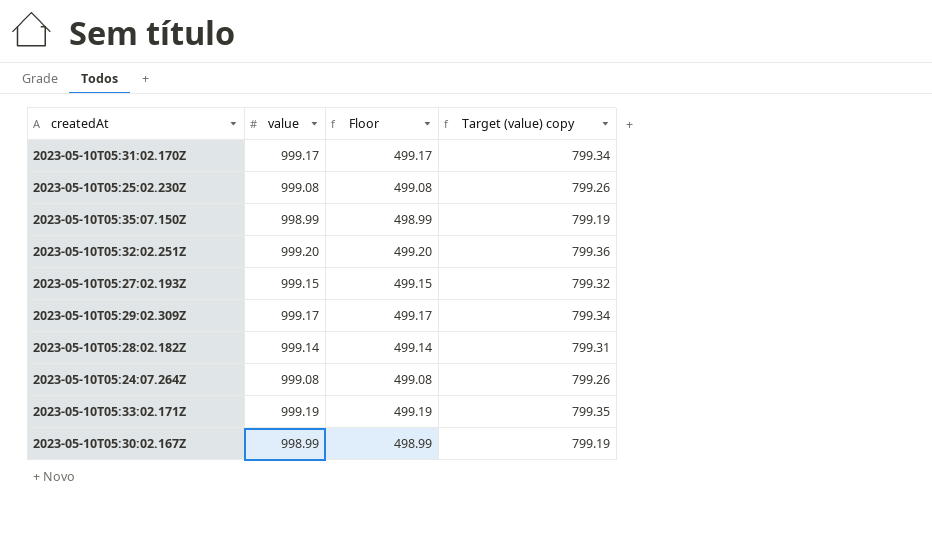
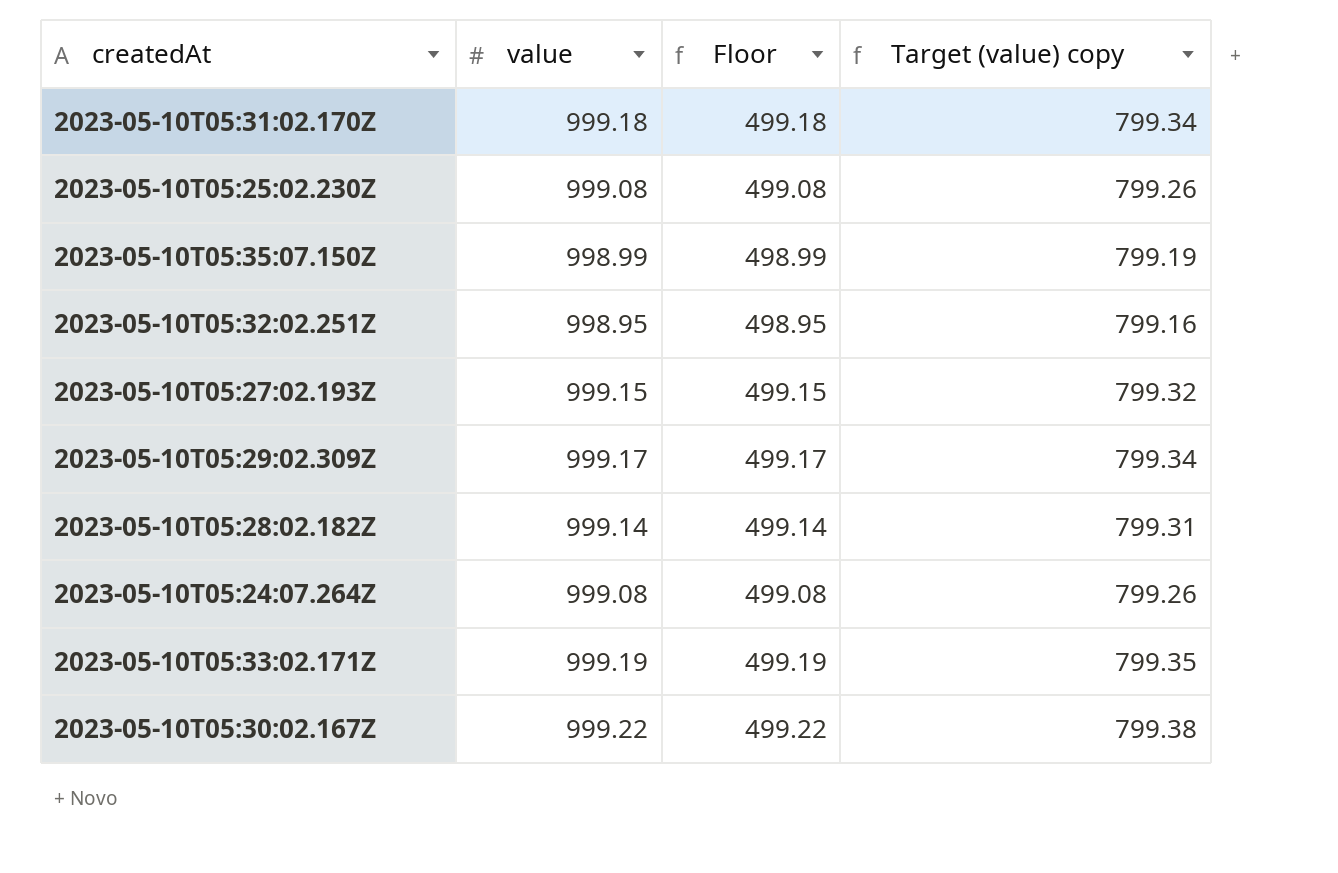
2023-05-10T05:31:02.170Z | value: 999.17 -> 999.18
2023-05-10T05:31:02.170Z | Floor: 499.17 -> 499.18
2023-05-10T05:32:02.251Z | value: 999.20 -> 998.95
2023-05-10T05:32:02.251Z | Floor: 499.20 -> 498.95
2023-05-10T05:32:02.251Z | Target (value) copy: 799.36 -> 799.16
2023-05-10T05:30:02.167Z | value: 998.99 -> 999.22
2023-05-10T05:30:02.167Z | Floor: 498.99 -> 499.22
2023-05-10T05:30:02.167Z | Target (value) copy: 799.19 -> 799.38

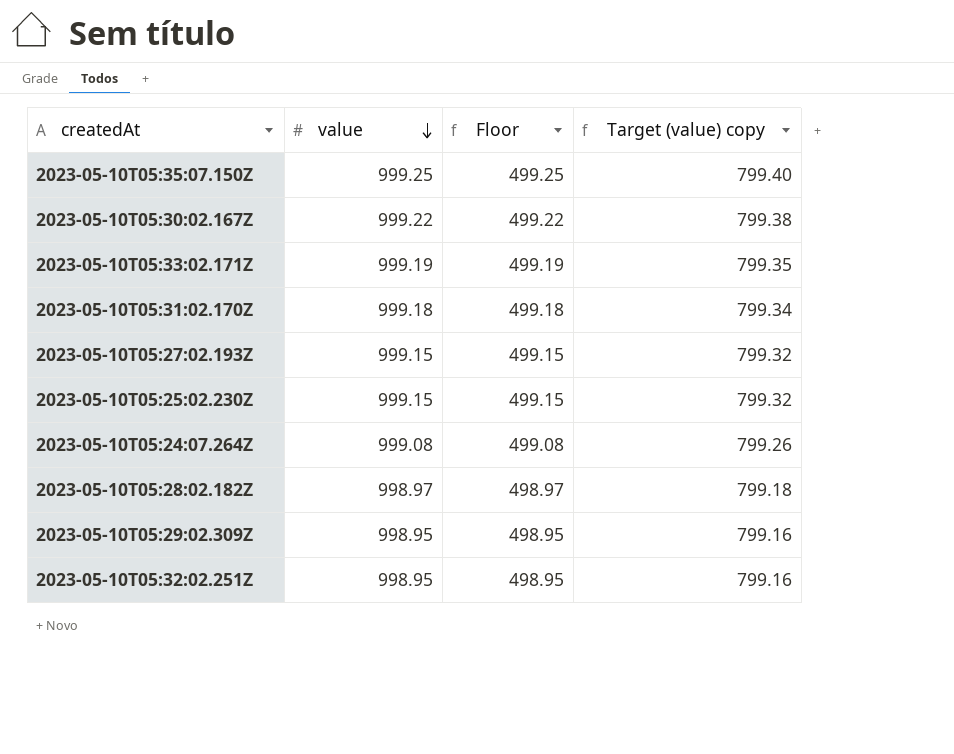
row order: none -> value descending
2023-05-10T05:35:07.150Z | value: 998.99 -> 999.25
2023-05-10T05:35:07.150Z | Floor: 498.99 -> 499.25
2023-05-10T05:35:07.150Z | Target (value) copy: 799.19 -> 799.40
2023-05-10T05:25:02.230Z | value: 999.08 -> 999.15
2023-05-10T05:25:02.230Z | Floor: 499.08 -> 499.15
2023-05-10T05:25:02.230Z | Target (value) copy: 799.26 -> 799.32
2023-05-10T05:28:02.182Z | value: 999.14 -> 998.97
2023-05-10T05:28:02.182Z | Floor: 499.14 -> 498.97
2023-05-10T05:28:02.182Z | Target (value) copy: 799.31 -> 799.18
2023-05-10T05:29:02.309Z | value: 999.17 -> 998.95
2023-05-10T05:29:02.309Z | Floor: 499.17 -> 498.95
2023-05-10T05:29:02.309Z | Target (value) copy: 799.34 -> 799.16

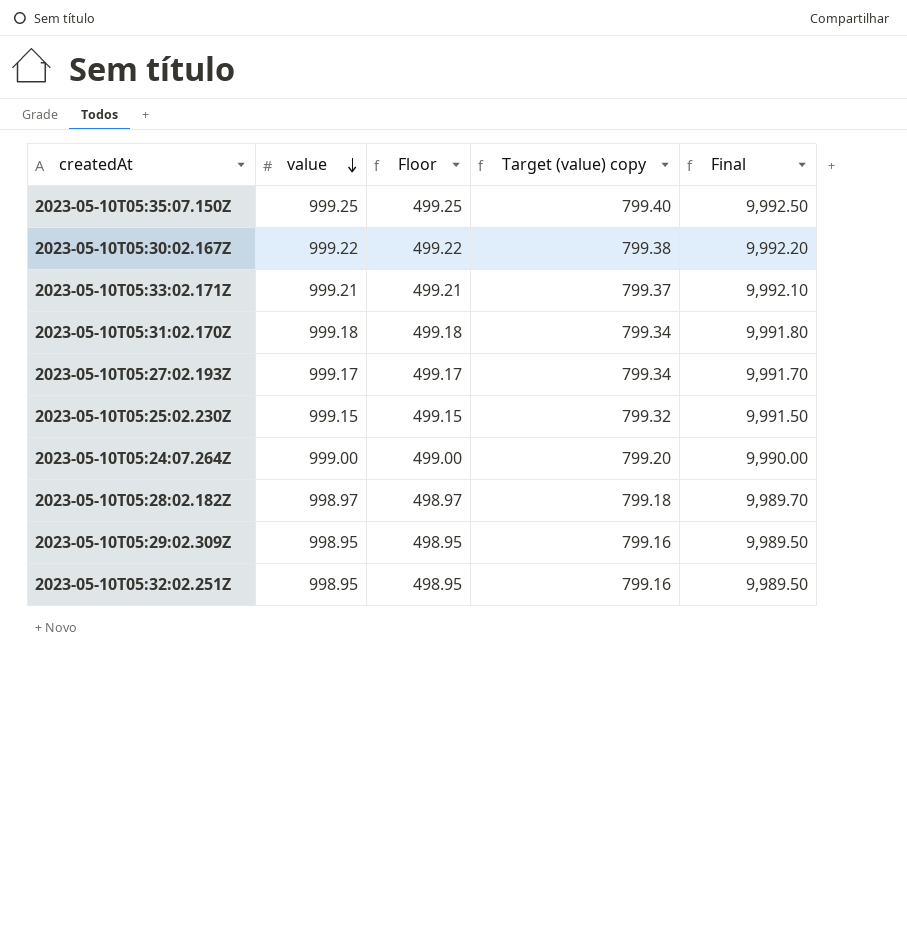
column Final | formula: none -> [value] * 10
2023-05-10T05:33:02.171Z | value: 999.19 -> 999.21
2023-05-10T05:33:02.171Z | Floor: 499.19 -> 499.21
2023-05-10T05:33:02.171Z | Target (value) copy: 799.35 -> 799.37
2023-05-10T05:27:02.193Z | value: 999.15 -> 999.17
2023-05-10T05:27:02.193Z | Floor: 499.15 -> 499.17
2023-05-10T05:27:02.193Z | Target (value) copy: 799.32 -> 799.34
2023-05-10T05:24:07.264Z | value: 999.08 -> 999.00
2023-05-10T05:24:07.264Z | Floor: 499.08 -> 499.00
2023-05-10T05:24:07.264Z | Target (value) copy: 799.26 -> 799.20

